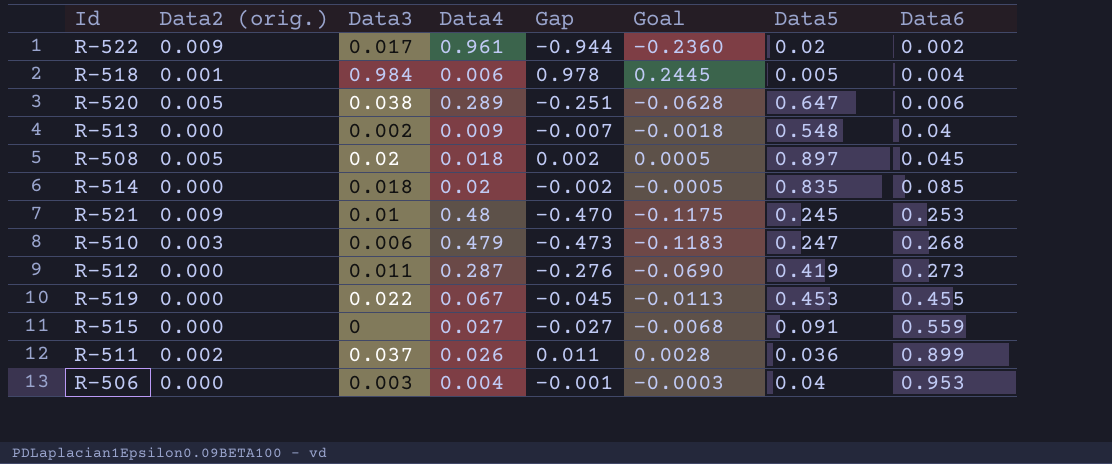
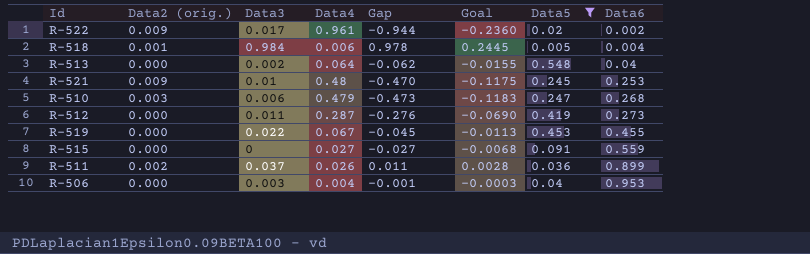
filter: none -> Data5 <= 0.548
R-513 | Data4: 0.009 -> 0.064
R-513 | Gap: -0.007 -> -0.062
R-513 | Goal: -0.0018 -> -0.0155

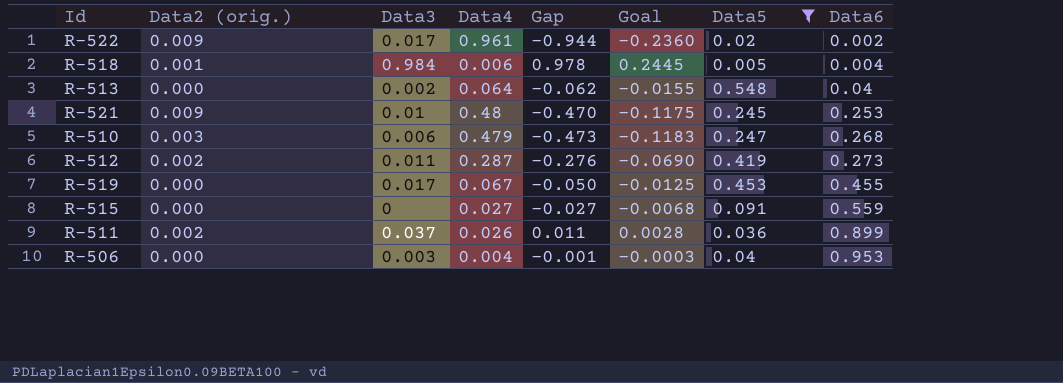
R-512 | Data2 (orig.): 0.000 -> 0.002
R-519 | Data3: 0.022 -> 0.017
R-519 | Gap: -0.045 -> -0.050
R-519 | Goal: -0.0113 -> -0.0125

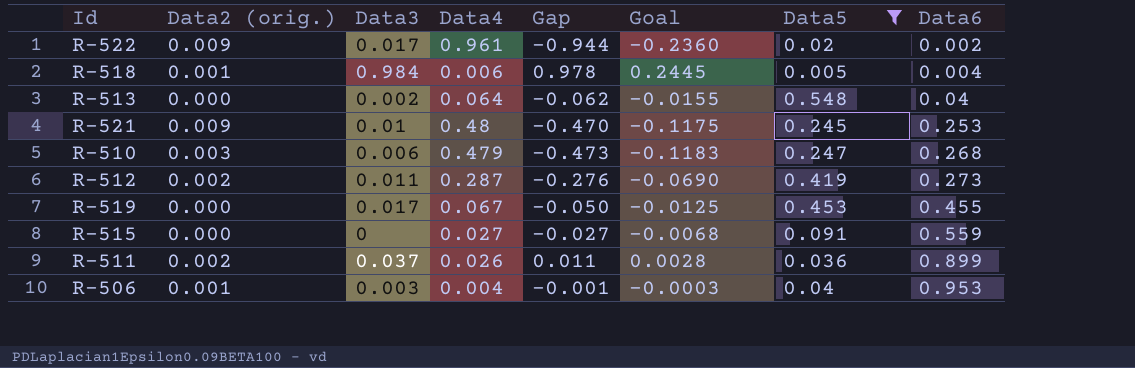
R-506 | Data2 (orig.): 0.000 -> 0.001

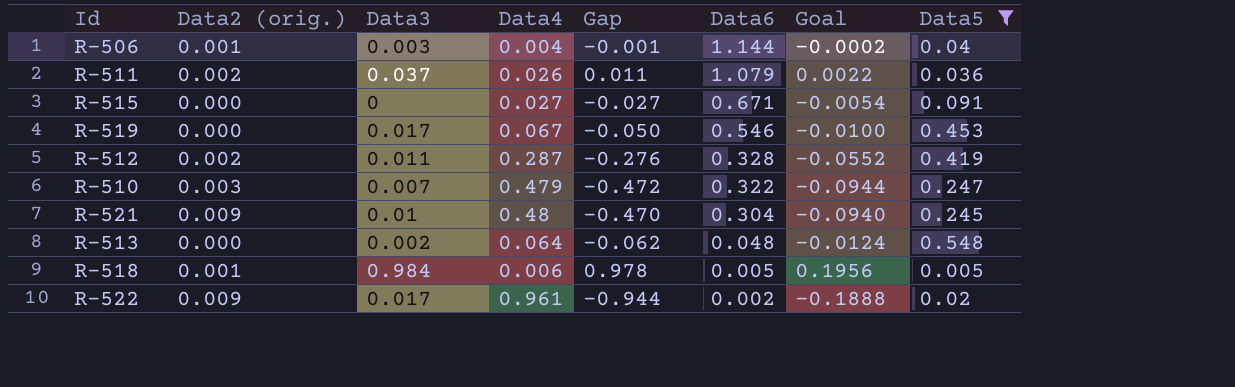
row order: Data6 ascending -> Data6 descending
column Data6 | position: 8 -> 6
column Goal | formula: [Gap] * 0.25 -> [Gap] * 0.2
R-506 | Data6: 0.953 -> 1.144
R-511 | Data6: 0.899 -> 1.079
R-515 | Data6: 0.559 -> 0.671
R-519 | Data6: 0.455 -> 0.546
R-512 | Data6: 0.273 -> 0.328
R-510 | Data3: 0.006 -> 0.007
R-510 | Gap: -0.473 -> -0.472
R-510 | Data6: 0.268 -> 0.322
R-521 | Data6: 0.253 -> 0.304
R-513 | Data6: 0.04 -> 0.048
R-518 | Data6: 0.004 -> 0.005

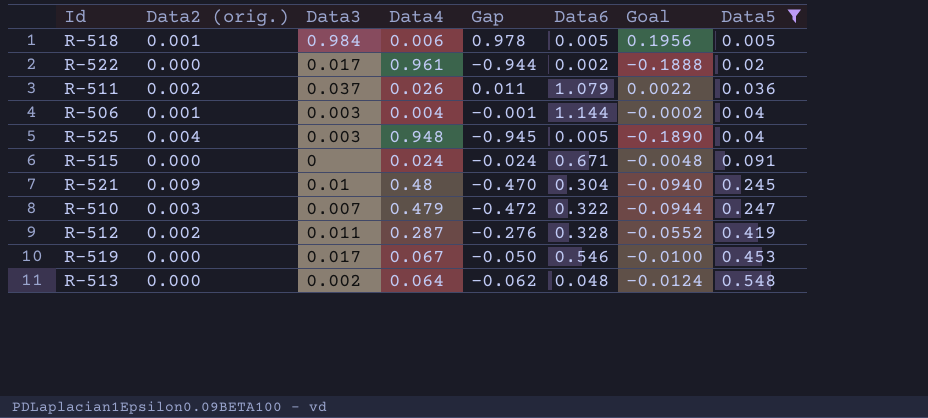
row order: Data6 descending -> Data5 ascending
R-522 | Data2 (orig.): 0.009 -> 0.000
row R-525: none -> 0.004 | 0.003 | 0.948 | -0.945 | 0.005 | -0.1890 | 0.04
R-515 | Data4: 0.027 -> 0.024
R-515 | Gap: -0.027 -> -0.024
R-515 | Goal: -0.0054 -> -0.0048

